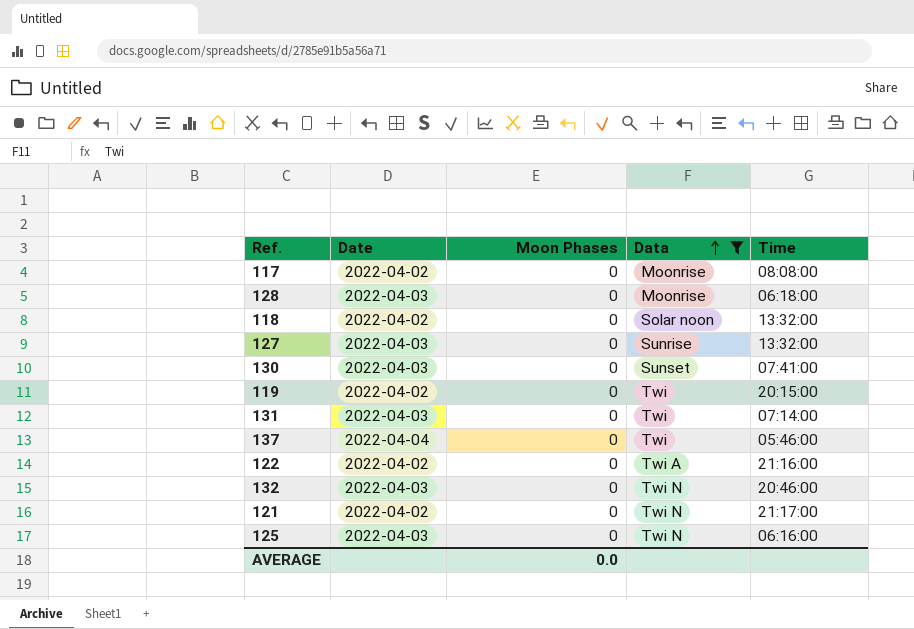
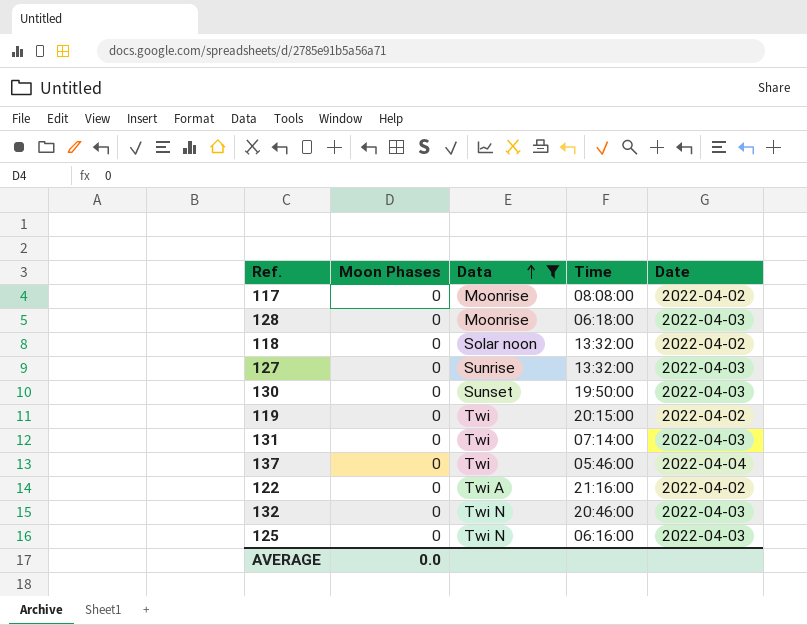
column Date | position: 2 -> 5
row 121: 2022-04-02 | 0 | Twi N | 21:17:00 -> none
130 | Time: 07:41:00 -> 19:50:00

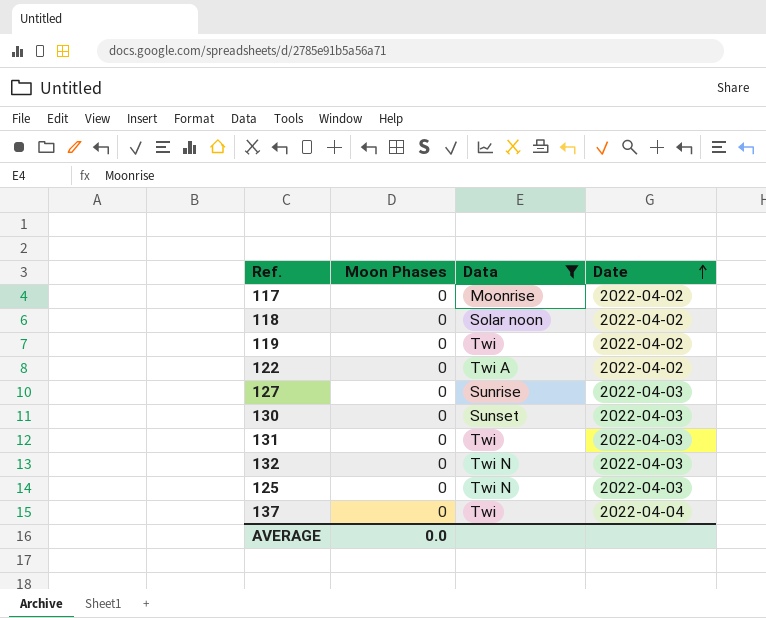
row order: Data ascending -> Date ascending
column Time | position: 4 -> none
row 128: 0 | Moonrise | 06:18:00 | 2022-04-03 -> none

